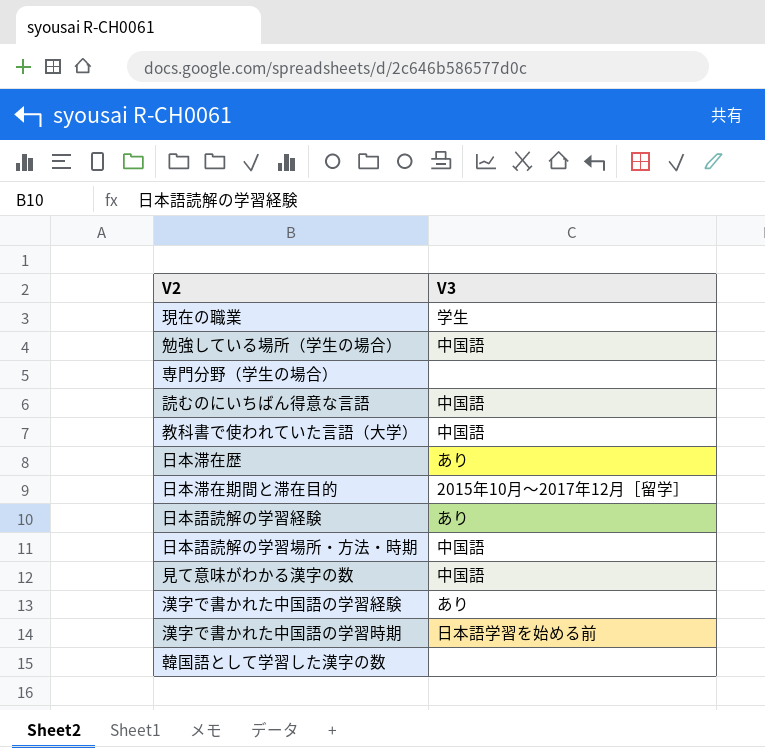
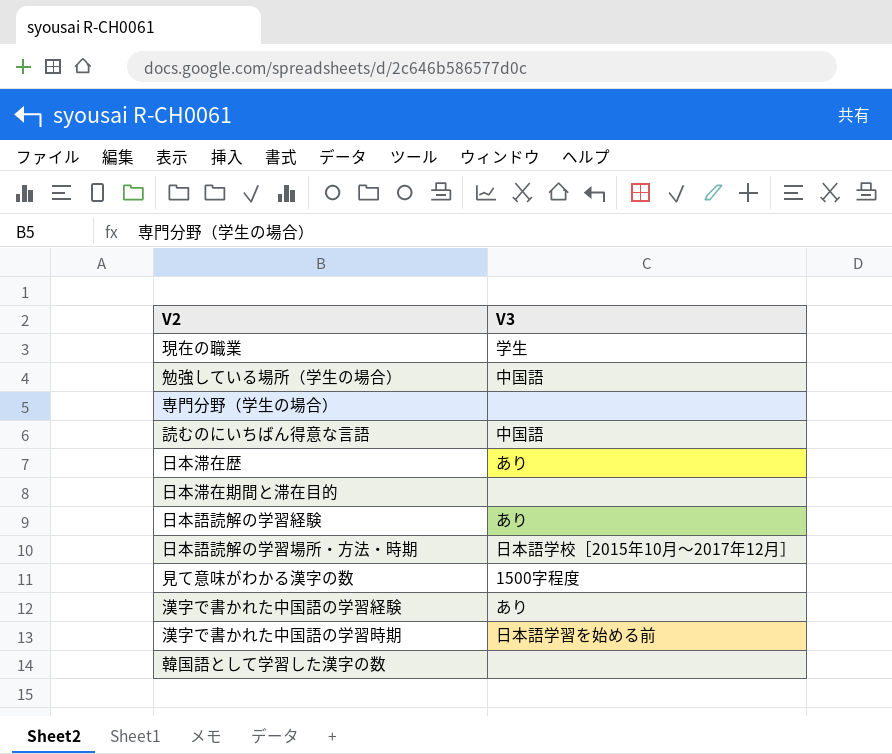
row 教科書で使われていた言語（大学）: 中国語 -> none
日本滞在期間と滞在目的 | V3: 2015年10月〜2017年12月［留学］ -> none
日本語読解の学習場所・方法・時期 | V3: 中国語 -> 日本語学校［2015年10月〜2017年12月］
見て意味がわかる漢字の数 | V3: 中国語 -> 1500字程度

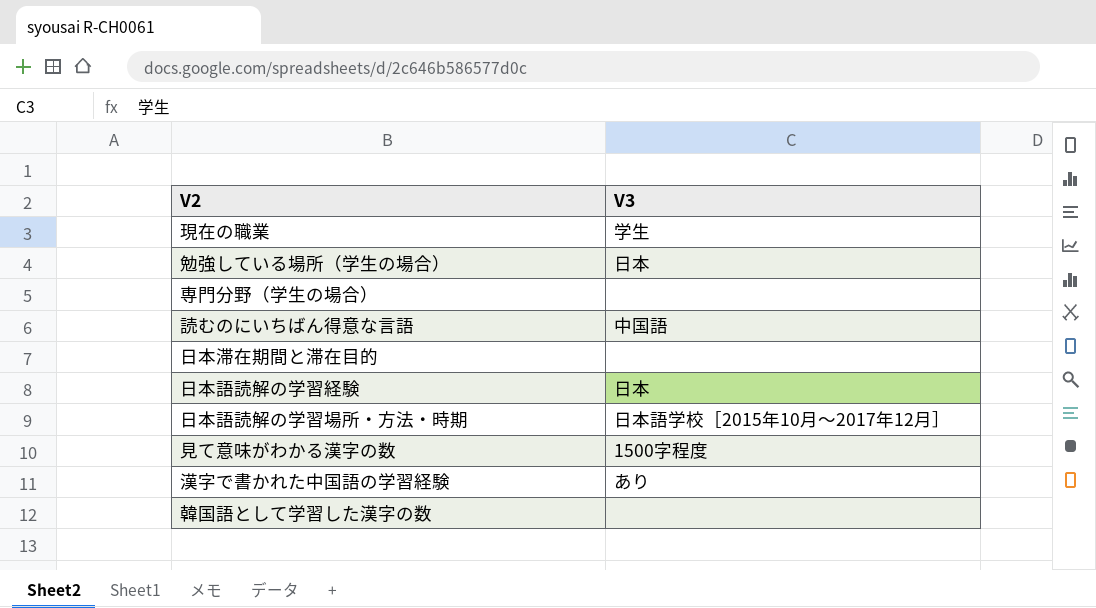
row 日本滞在歴: あり -> none
row 漢字で書かれた中国語の学習時期: 日本語学習を始める前 -> none
勉強している場所（学生の場合） | V3: 中国語 -> 日本
日本語読解の学習経験 | V3: あり -> 日本

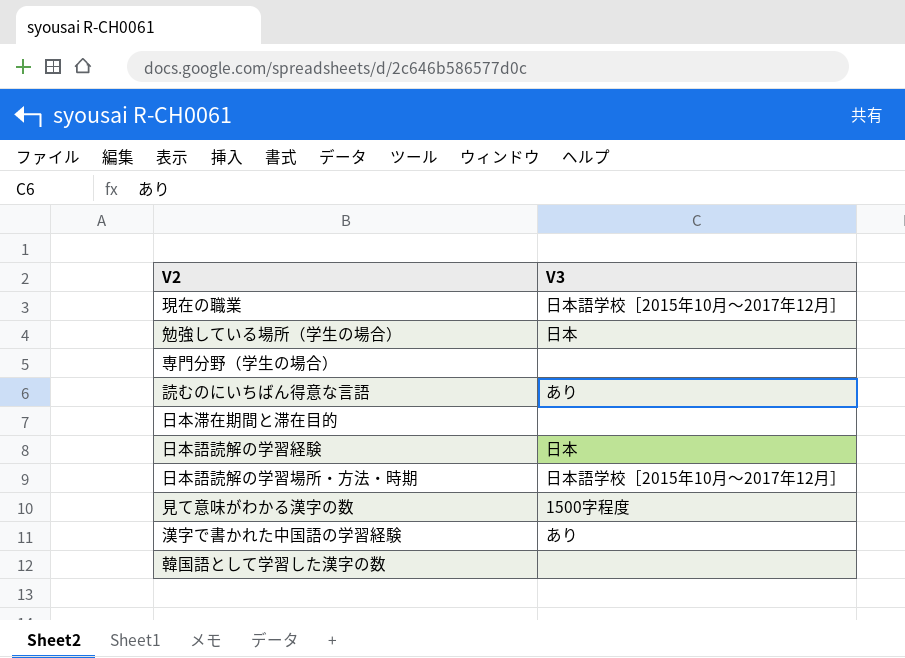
現在の職業 | V3: 学生 -> 日本語学校［2015年10月〜2017年12月］
読むのにいちばん得意な言語 | V3: 中国語 -> あり

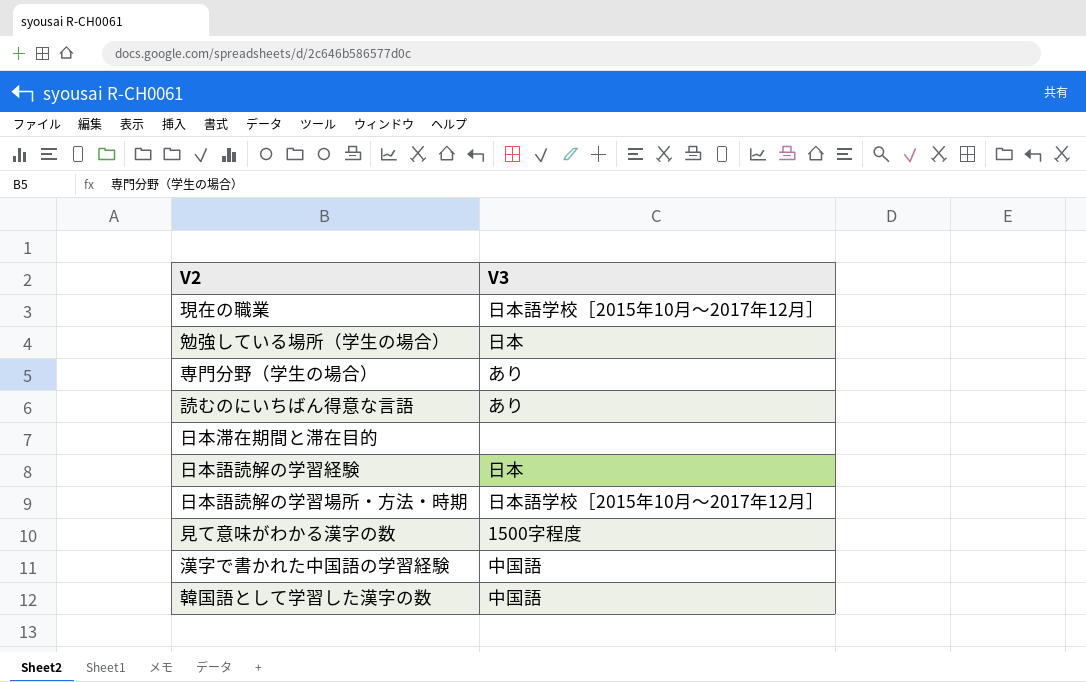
専門分野（学生の場合） | V3: none -> あり
漢字で書かれた中国語の学習経験 | V3: あり -> 中国語
韓国語として学習した漢字の数 | V3: none -> 中国語

